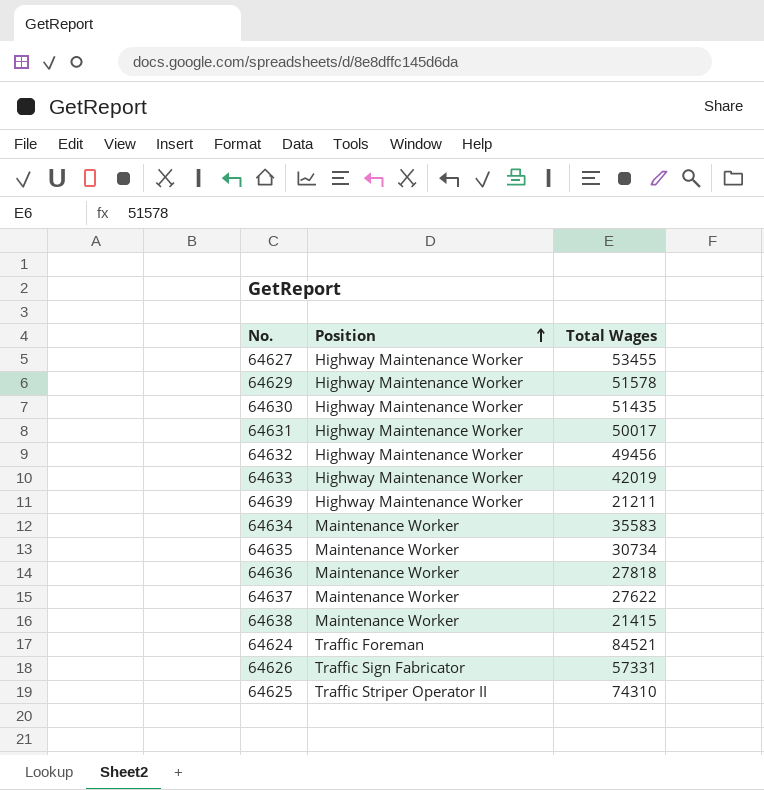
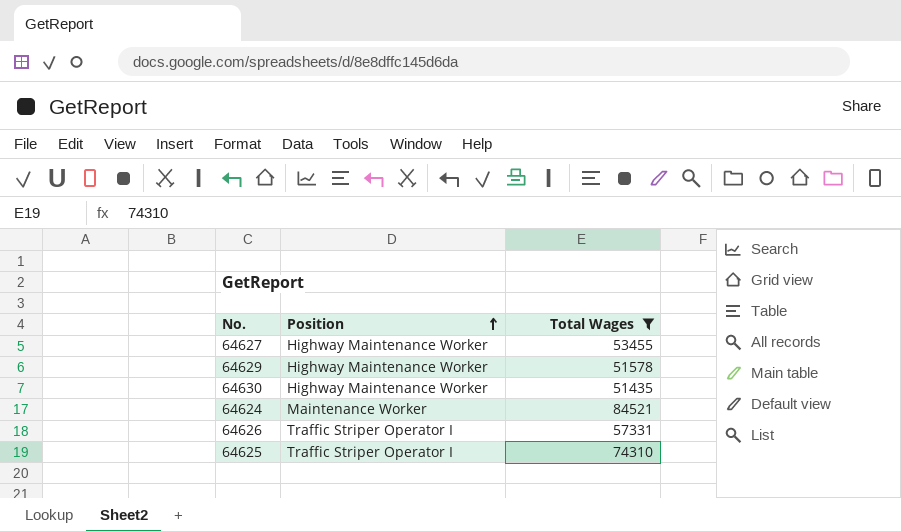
filter: none -> Total Wages >= 51435
64624 | Position: Traffic Foreman -> Maintenance Worker
64626 | Position: Traffic Sign Fabricator -> Traffic Striper Operator I
64625 | Position: Traffic Striper Operator II -> Traffic Striper Operator I

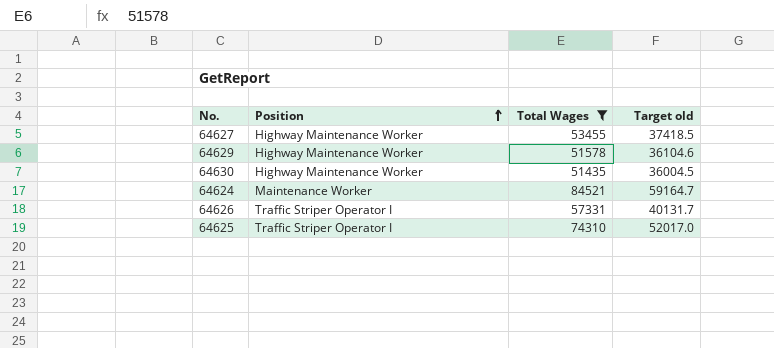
column Target old | formula: none -> [Total Wages] * 0.7

